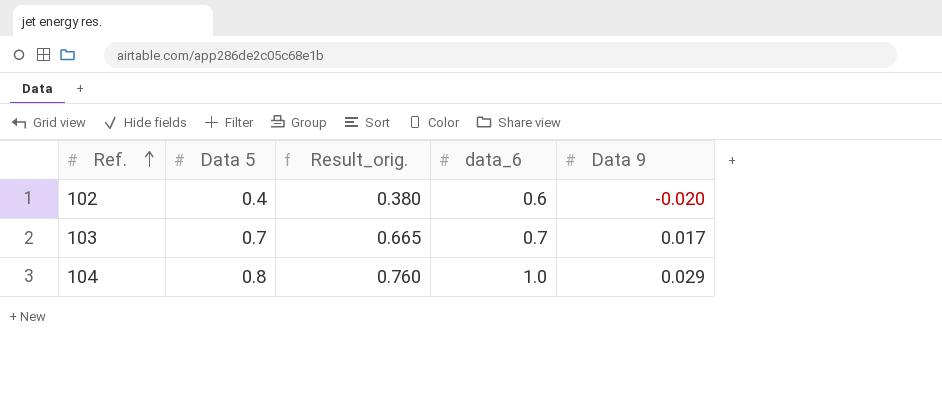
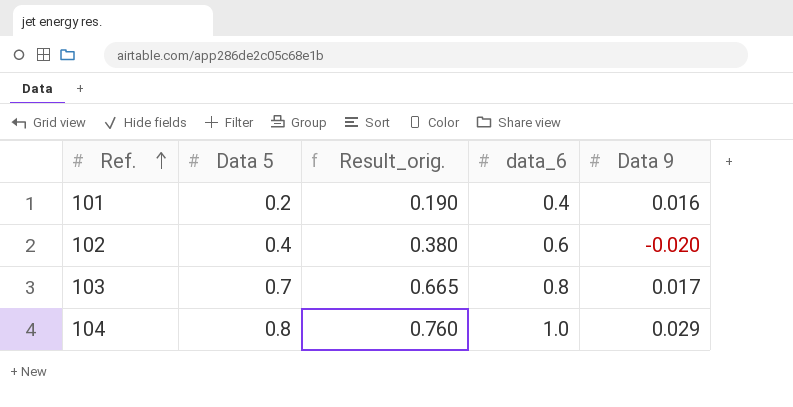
row 101: none -> 0.2 | 0.190 | 0.4 | 0.016
103 | data_6: 0.7 -> 0.8

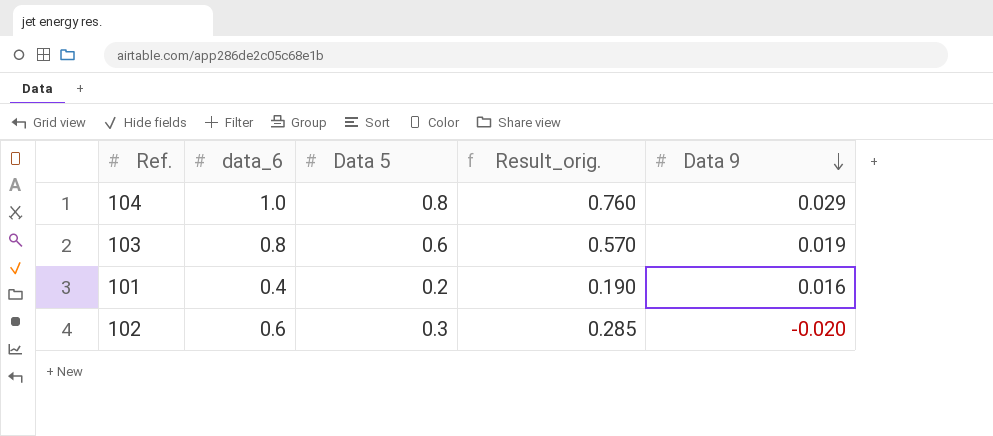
row order: Ref. ascending -> Data 9 descending
column data_6 | position: 4 -> 2
103 | Data 5: 0.7 -> 0.6
103 | Result_orig.: 0.665 -> 0.570
103 | Data 9: 0.017 -> 0.019
102 | Data 5: 0.4 -> 0.3
102 | Result_orig.: 0.380 -> 0.285

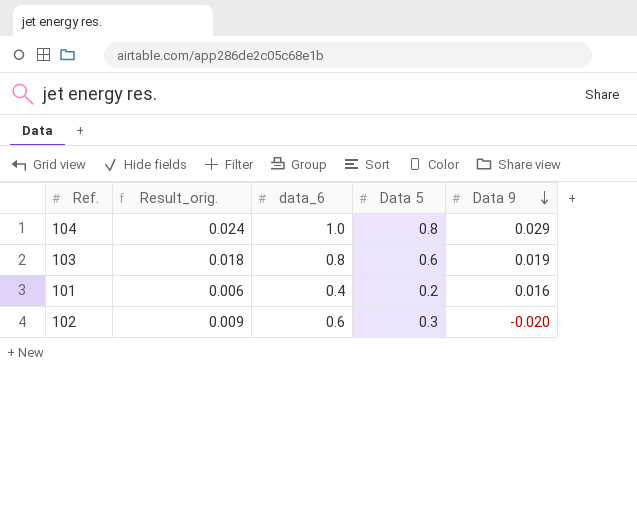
column Result_orig. | formula: [Data 5] * 0.95 -> [Data 5] * 0.03
column Result_orig. | position: 4 -> 2

